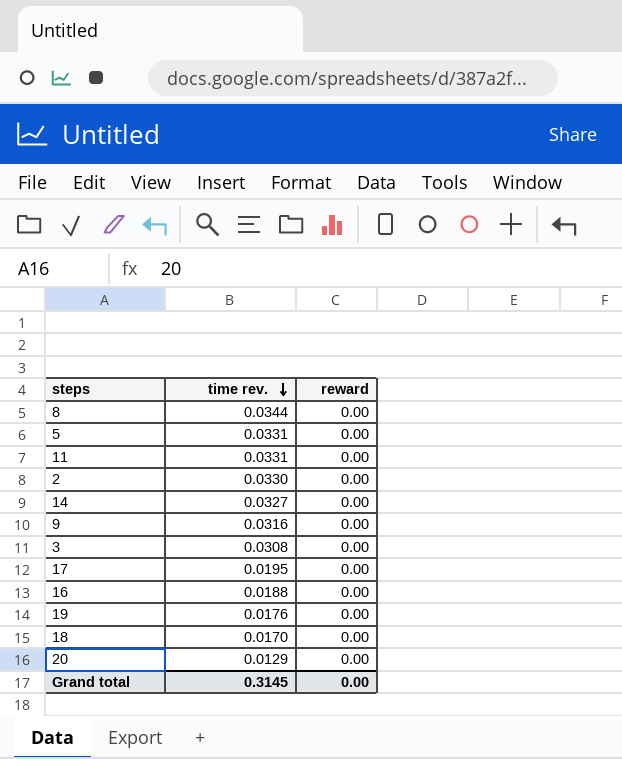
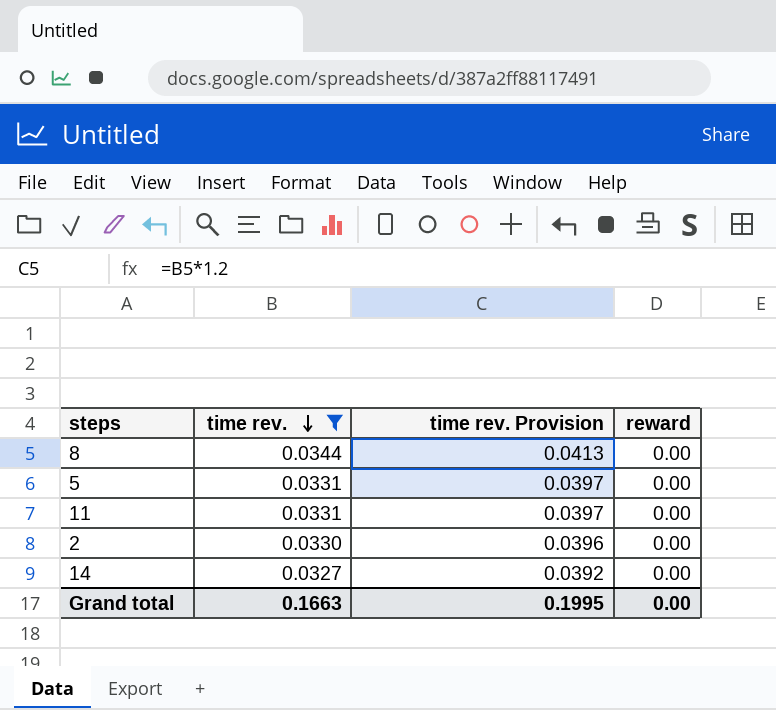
filter: none -> time rev. >= 0.0327
column time rev. Provision | formula: none -> [time rev.] * 1.2
Grand total | time rev.: 0.3145 -> 0.1663

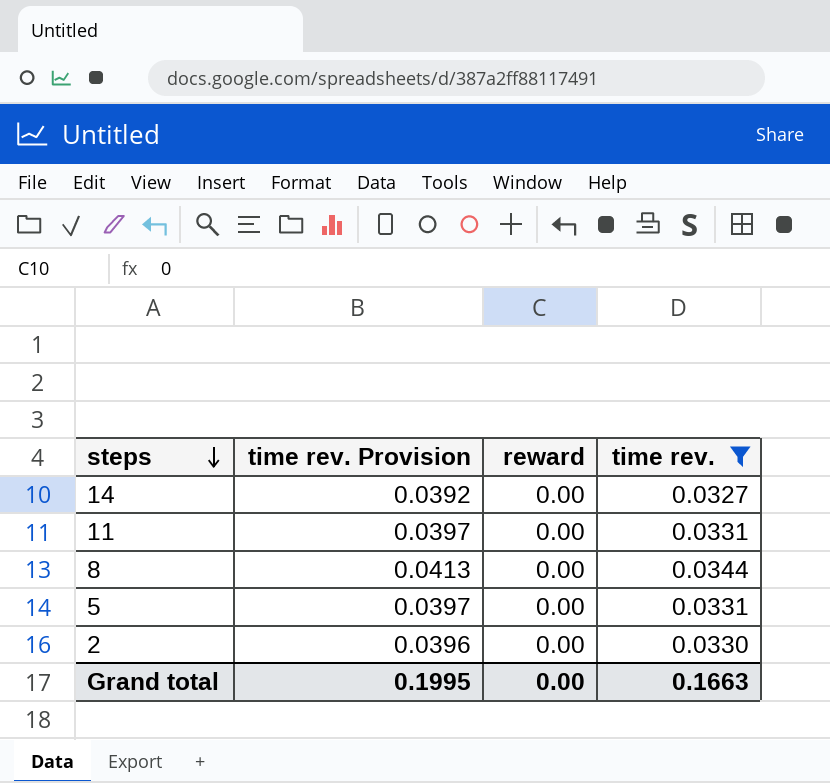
row order: time rev. descending -> steps descending
column time rev. | position: 2 -> 4

